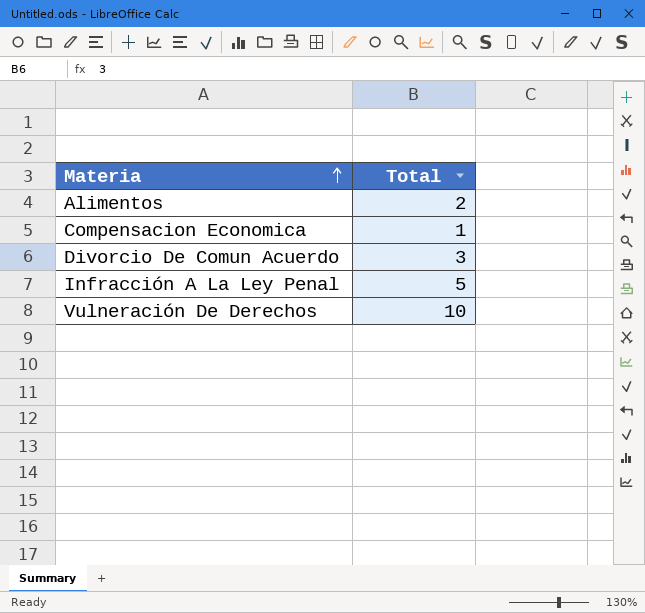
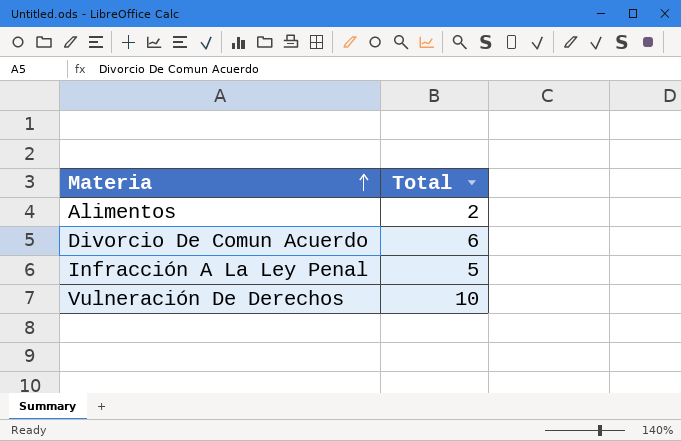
row Compensacion Economica: 1 -> none
Divorcio De Comun Acuerdo | Total: 3 -> 6

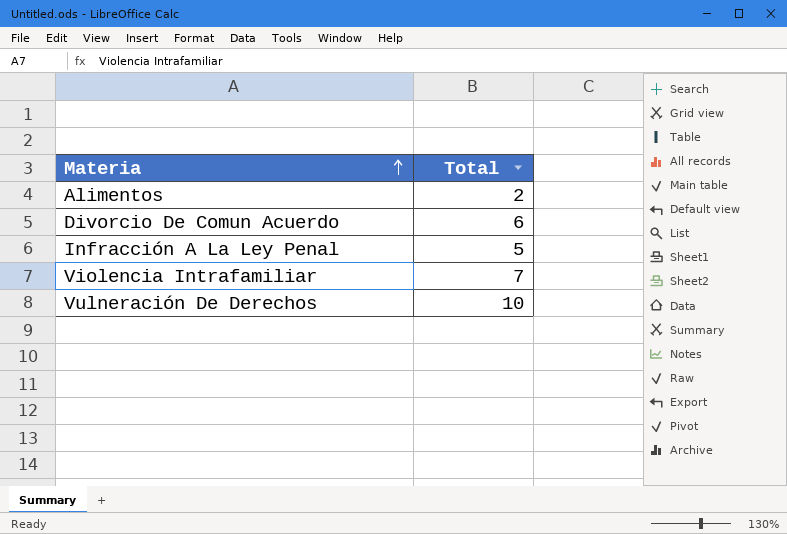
row Violencia Intrafamiliar: none -> 7

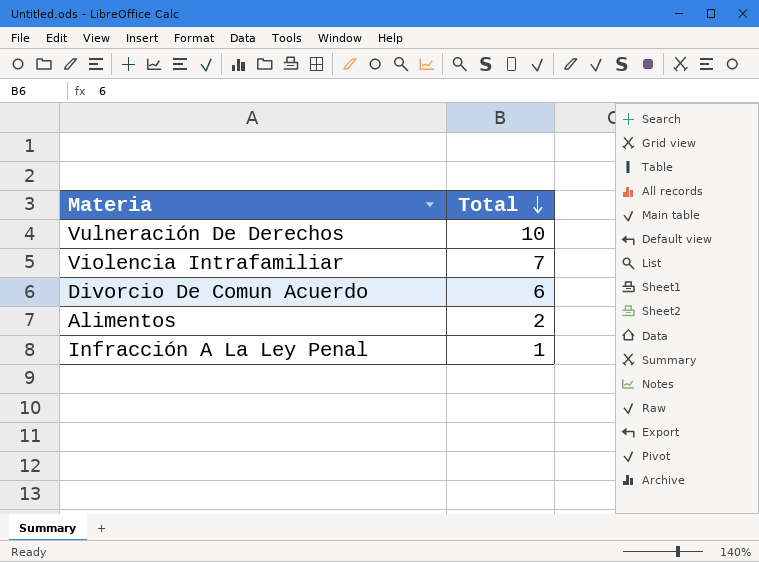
row order: Materia ascending -> Total descending
Infracción A La Ley Penal | Total: 5 -> 1

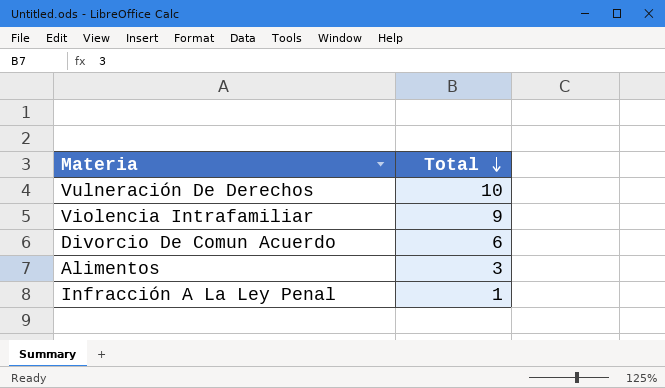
Violencia Intrafamiliar | Total: 7 -> 9
Alimentos | Total: 2 -> 3

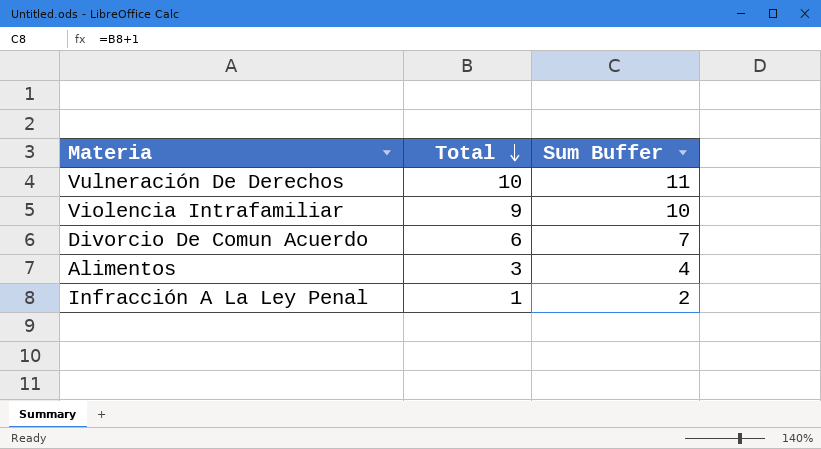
column Sum Buffer | formula: none -> [Total] + 1

